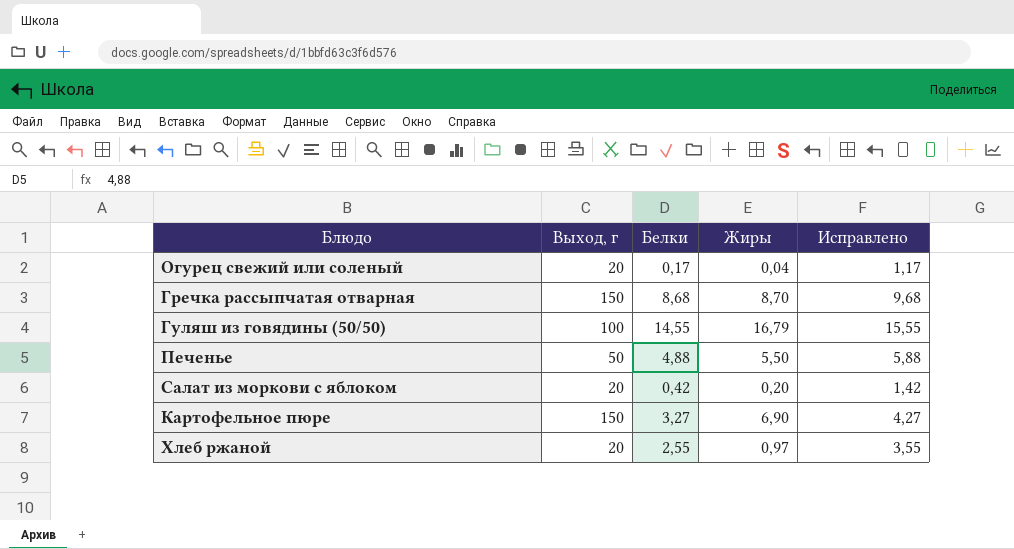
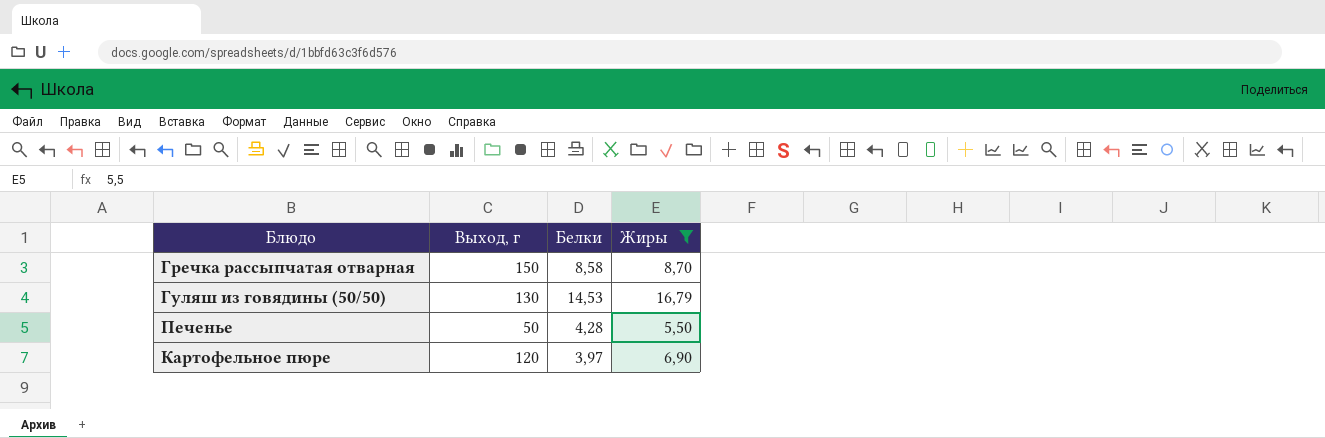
filter: none -> Жиры >= 5,50
column Исправлено | formula: [Белки] + 1 -> none
Гречка рассыпчатая отварная | Белки: 8,68 -> 8,58
Гуляш из говядины (50/50) | Выход, г: 100 -> 130
Гуляш из говядины (50/50) | Белки: 14,55 -> 14,53
Печенье | Белки: 4,88 -> 4,28
Картофельное пюре | Выход, г: 150 -> 120
Картофельное пюре | Белки: 3,27 -> 3,97

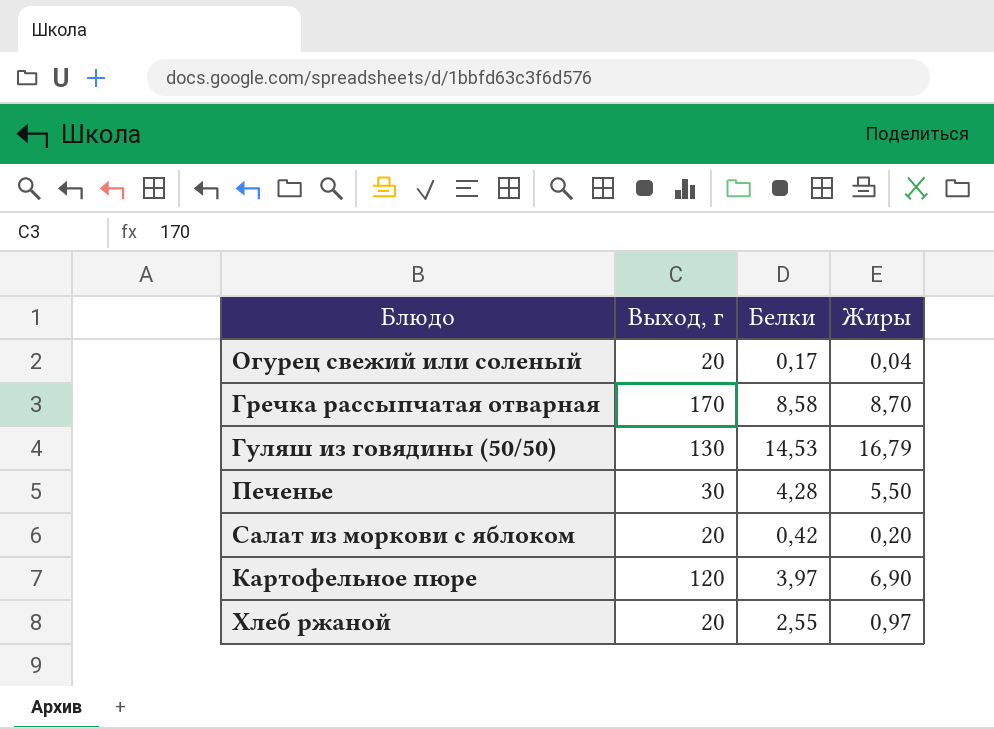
filter: Жиры >= 5,50 -> none
Гречка рассыпчатая отварная | Выход, г: 150 -> 170
Печенье | Выход, г: 50 -> 30

